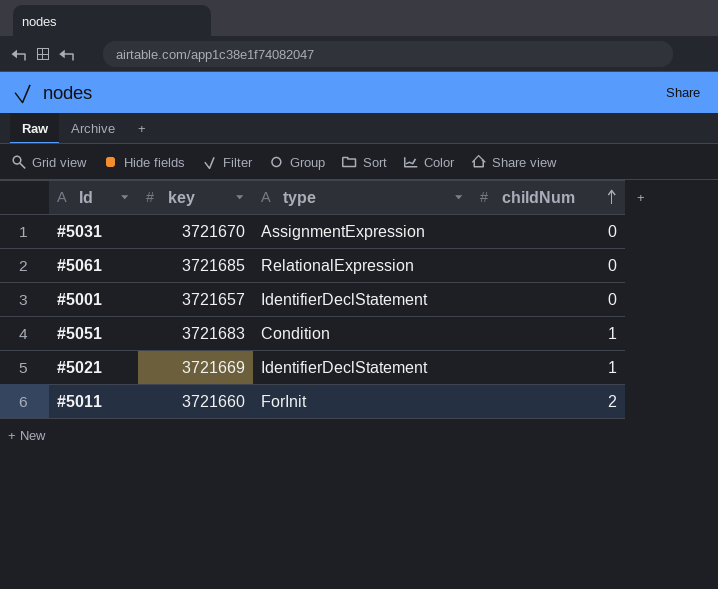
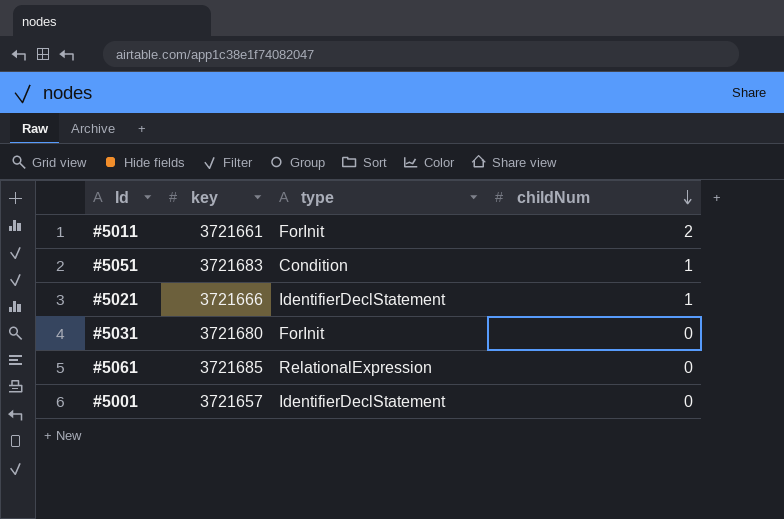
row order: childNum ascending -> childNum descending
#5011 | key: 3721660 -> 3721661
#5021 | key: 3721669 -> 3721666
#5031 | key: 3721670 -> 3721680
#5031 | type: AssignmentExpression -> ForInit

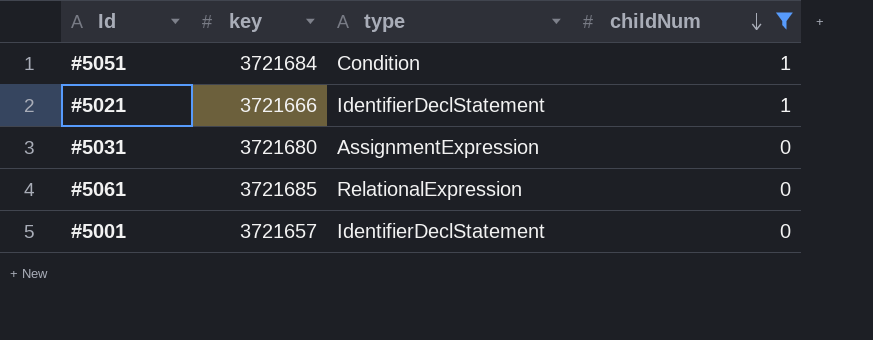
filter: none -> childNum != 2
#5051 | key: 3721683 -> 3721684
#5031 | type: ForInit -> AssignmentExpression

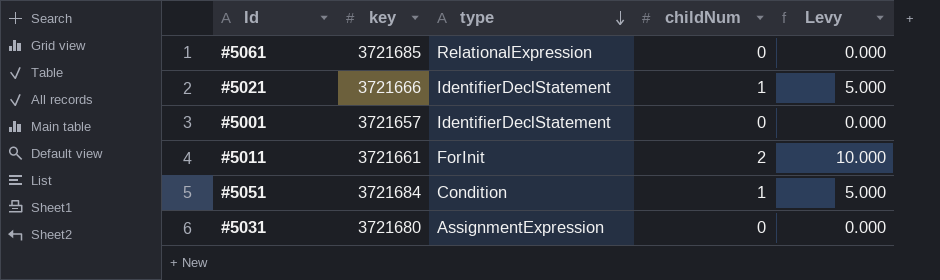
filter: childNum != 2 -> none
row order: childNum descending -> type descending
column Levy | formula: none -> [childNum] * 5

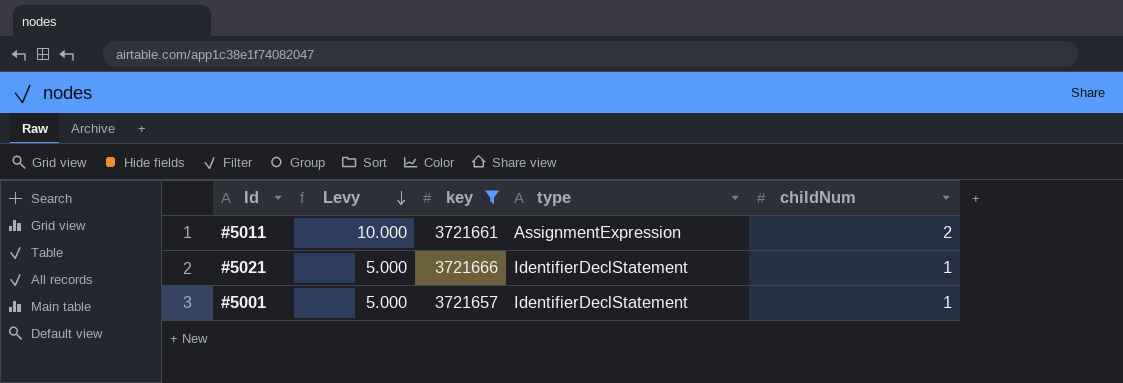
filter: none -> key <= 3721666
row order: type descending -> Levy descending
column Levy | position: 5 -> 2
#5011 | type: ForInit -> AssignmentExpression
#5001 | Levy: 0.000 -> 5.000
#5001 | childNum: 0 -> 1

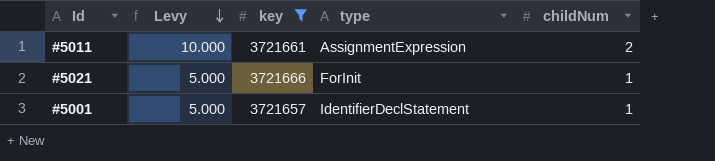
#5021 | type: IdentifierDeclStatement -> ForInit

